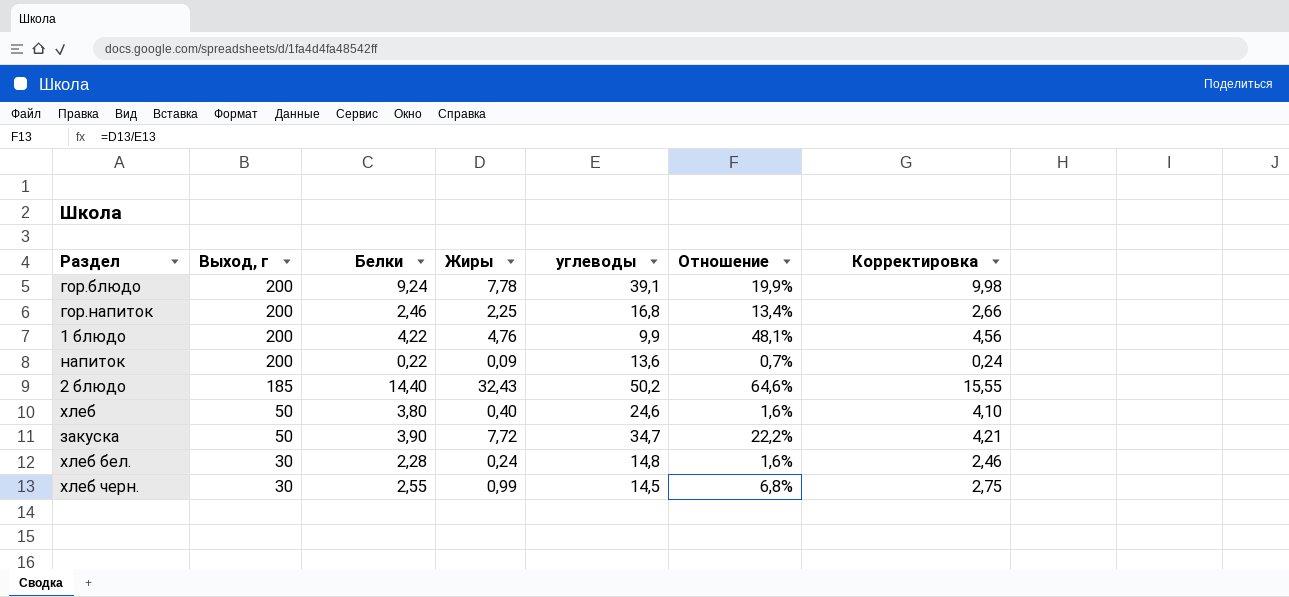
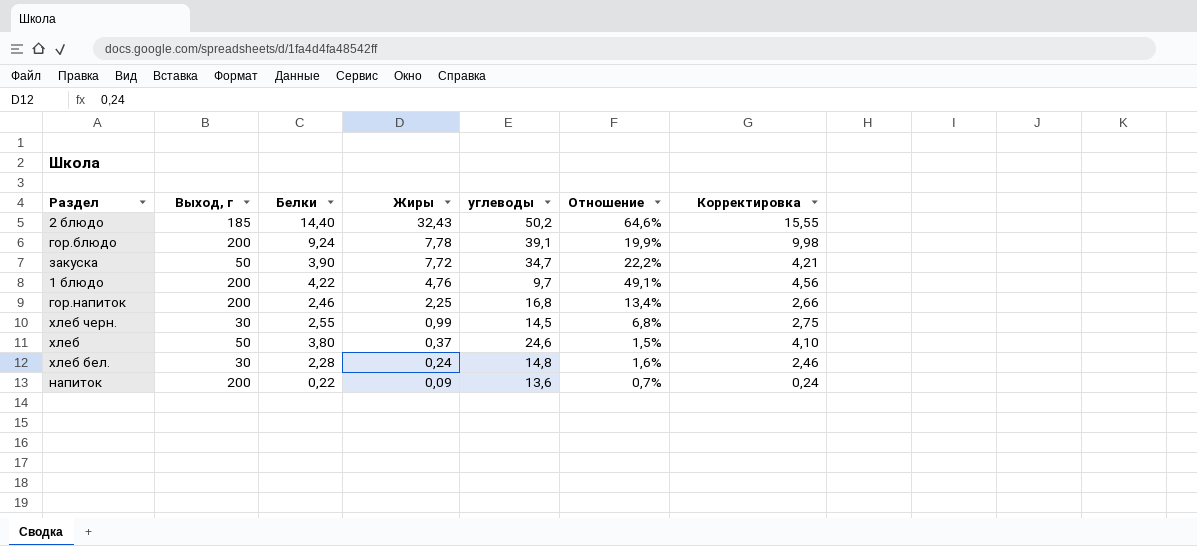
row order: Выход, г descending -> Жиры descending
1 блюдо | углеводы: 9,9 -> 9,7
1 блюдо | Отношение: 48,1% -> 49,1%
хлеб | Жиры: 0,40 -> 0,37
хлеб | Отношение: 1,6% -> 1,5%

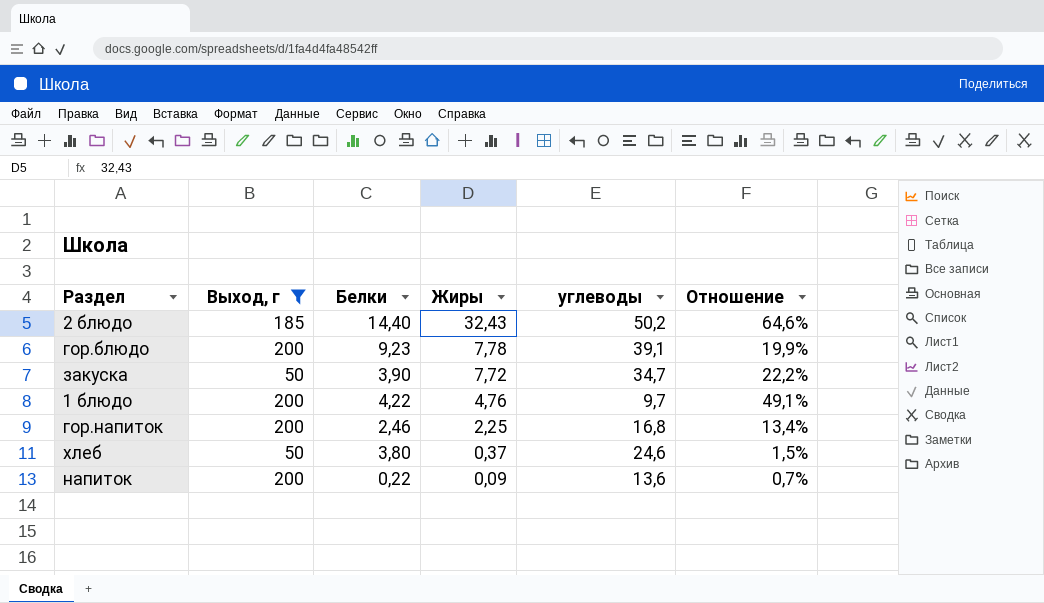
filter: none -> Выход, г != 30
column Корректировка | formula: [Белки] * 1,08 -> none
гор.блюдо | Белки: 9,24 -> 9,23

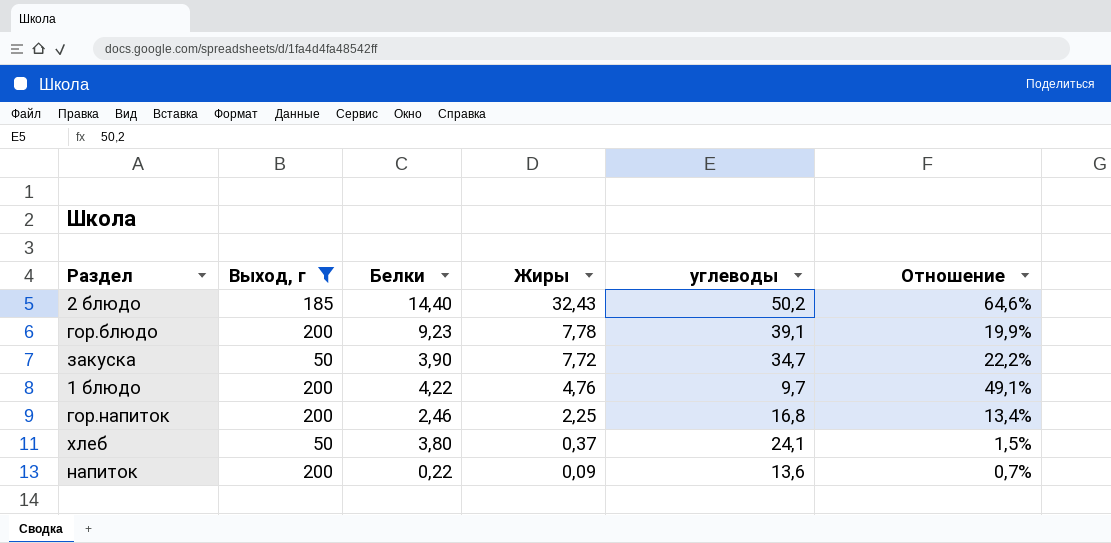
хлеб | углеводы: 24,6 -> 24,1

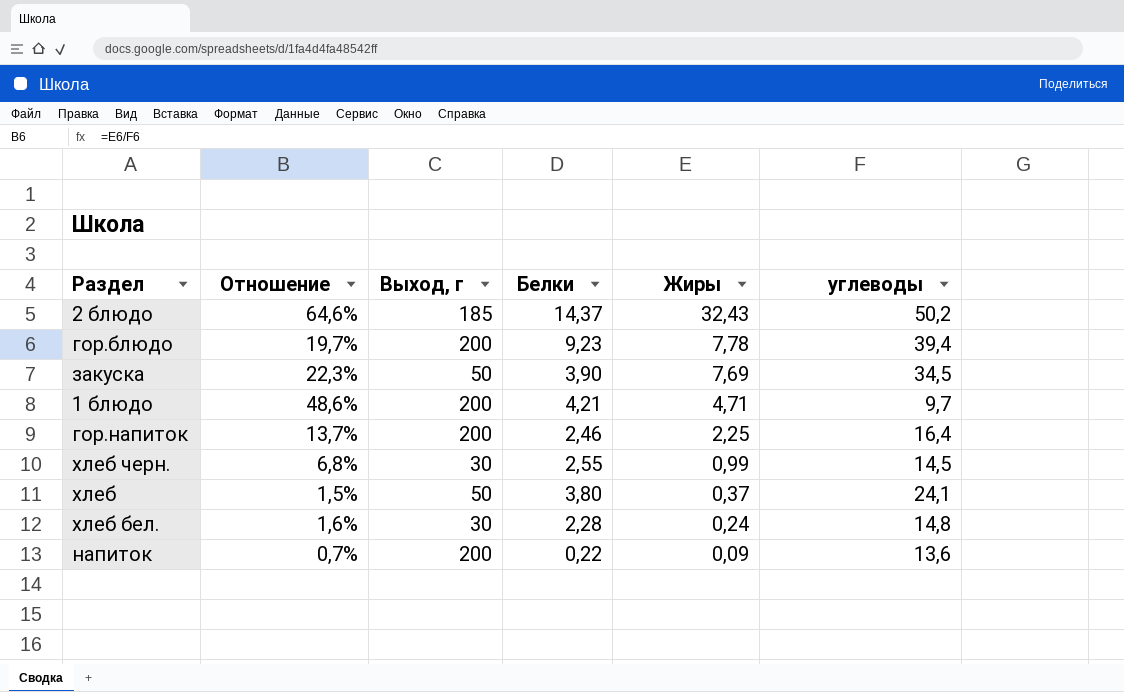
filter: Выход, г != 30 -> none
column Отношение | position: 6 -> 2
2 блюдо | Белки: 14,40 -> 14,37
гор.блюдо | Отношение: 19,9% -> 19,7%
гор.блюдо | углеводы: 39,1 -> 39,4
закуска | Отношение: 22,2% -> 22,3%
закуска | Жиры: 7,72 -> 7,69
закуска | углеводы: 34,7 -> 34,5
1 блюдо | Отношение: 49,1% -> 48,6%
1 блюдо | Белки: 4,22 -> 4,21
1 блюдо | Жиры: 4,76 -> 4,71
гор.напиток | Отношение: 13,4% -> 13,7%
гор.напиток | углеводы: 16,8 -> 16,4

